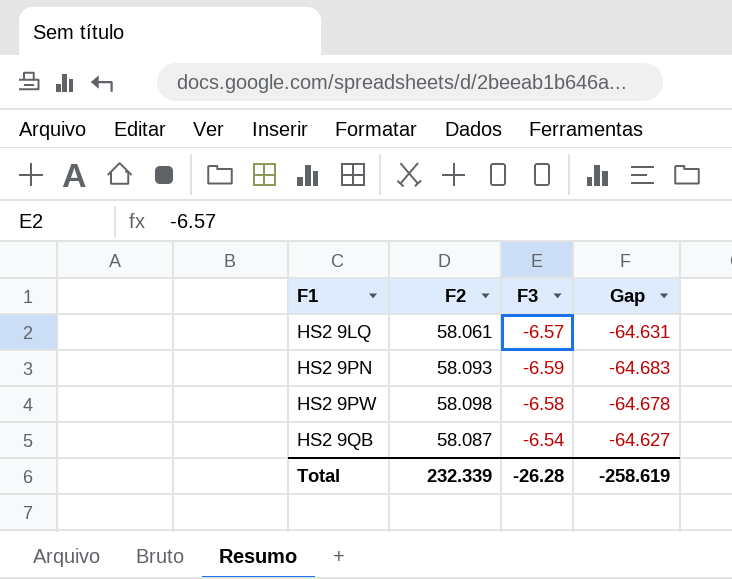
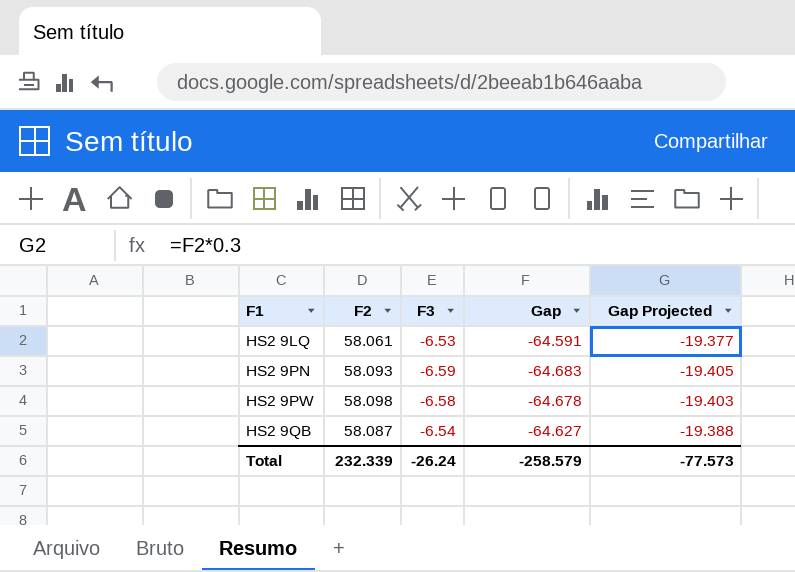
column Gap Projected | formula: none -> [Gap] * 0.3
HS2 9LQ | F3: -6.57 -> -6.53
HS2 9LQ | Gap: -64.631 -> -64.591
Total | F3: -26.28 -> -26.24
Total | Gap: -258.619 -> -258.579

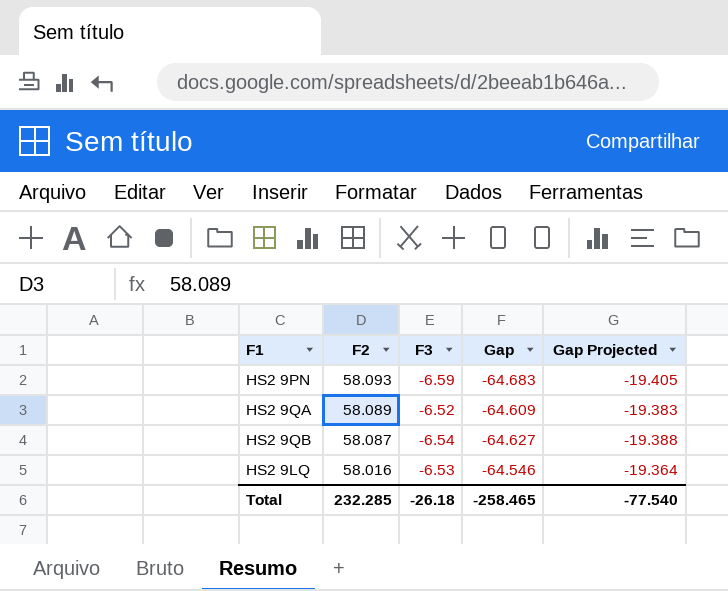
row order: F1 ascending -> F2 descending
row HS2 9PW: 58.098 | -6.58 | -64.678 | -19.403 -> none
row HS2 9QA: none -> 58.089 | -6.52 | -64.609 | -19.383
HS2 9LQ | F2: 58.061 -> 58.016
HS2 9LQ | Gap: -64.591 -> -64.546
HS2 9LQ | Gap Projected: -19.377 -> -19.364
Total | F2: 232.339 -> 232.285
Total | F3: -26.24 -> -26.18
Total | Gap: -258.579 -> -258.465
Total | Gap Projected: -77.573 -> -77.540

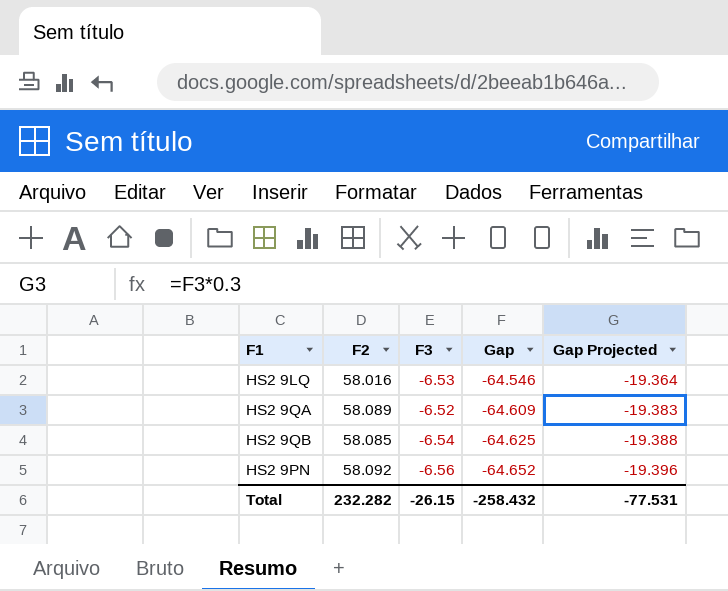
row order: F2 descending -> Gap descending
HS2 9QB | F2: 58.087 -> 58.085
HS2 9QB | Gap: -64.627 -> -64.625
HS2 9PN | F2: 58.093 -> 58.092
HS2 9PN | F3: -6.59 -> -6.56
HS2 9PN | Gap: -64.683 -> -64.652
HS2 9PN | Gap Projected: -19.405 -> -19.396
Total | F2: 232.285 -> 232.282
Total | F3: -26.18 -> -26.15
Total | Gap: -258.465 -> -258.432
Total | Gap Projected: -77.540 -> -77.531

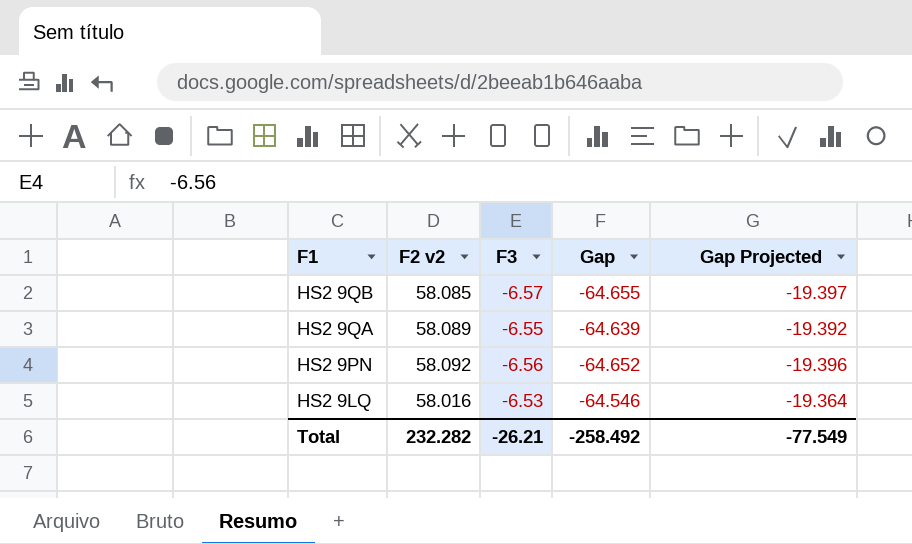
row order: Gap descending -> F1 descending
column name: F2 -> F2 v2
HS2 9QB | F3: -6.54 -> -6.57
HS2 9QB | Gap: -64.625 -> -64.655
HS2 9QB | Gap Projected: -19.388 -> -19.397
HS2 9QA | F3: -6.52 -> -6.55
HS2 9QA | Gap: -64.609 -> -64.639
HS2 9QA | Gap Projected: -19.383 -> -19.392
Total | F3: -26.15 -> -26.21
Total | Gap: -258.432 -> -258.492
Total | Gap Projected: -77.531 -> -77.549

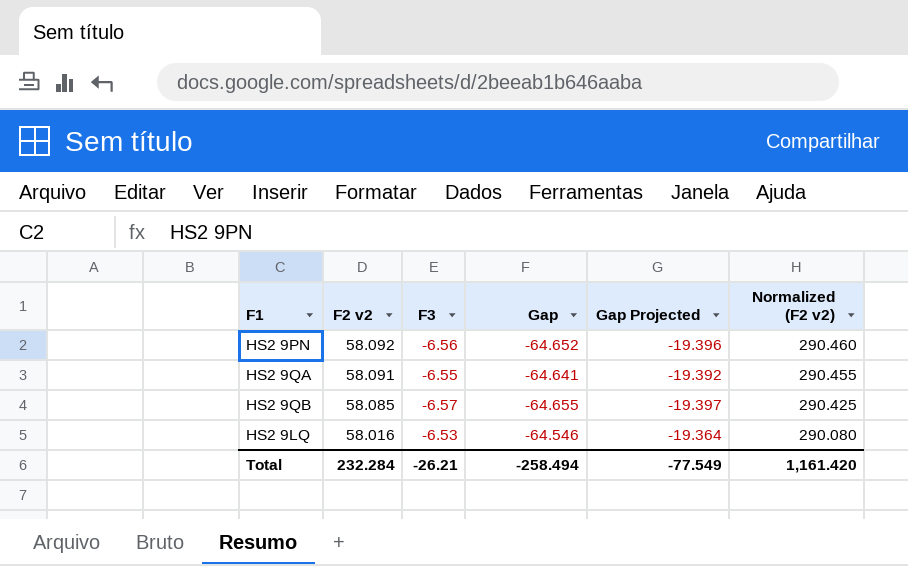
row order: F1 descending -> F2 v2 descending
column Normalized (F2 v2) | formula: none -> [F2 v2] * 5
HS2 9QA | F2 v2: 58.089 -> 58.091
HS2 9QA | Gap: -64.639 -> -64.641
Total | F2 v2: 232.282 -> 232.284
Total | Gap: -258.492 -> -258.494

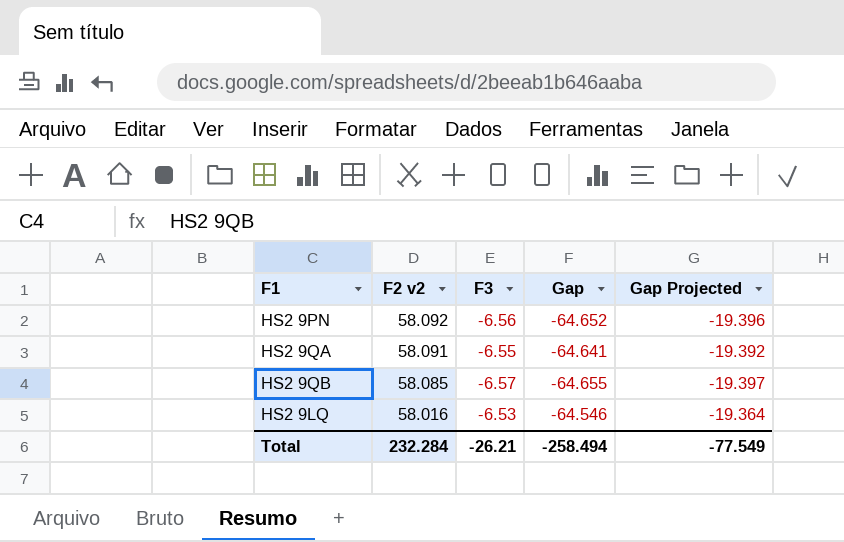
column Normalized (F2 v2) | formula: [F2 v2] * 5 -> none

